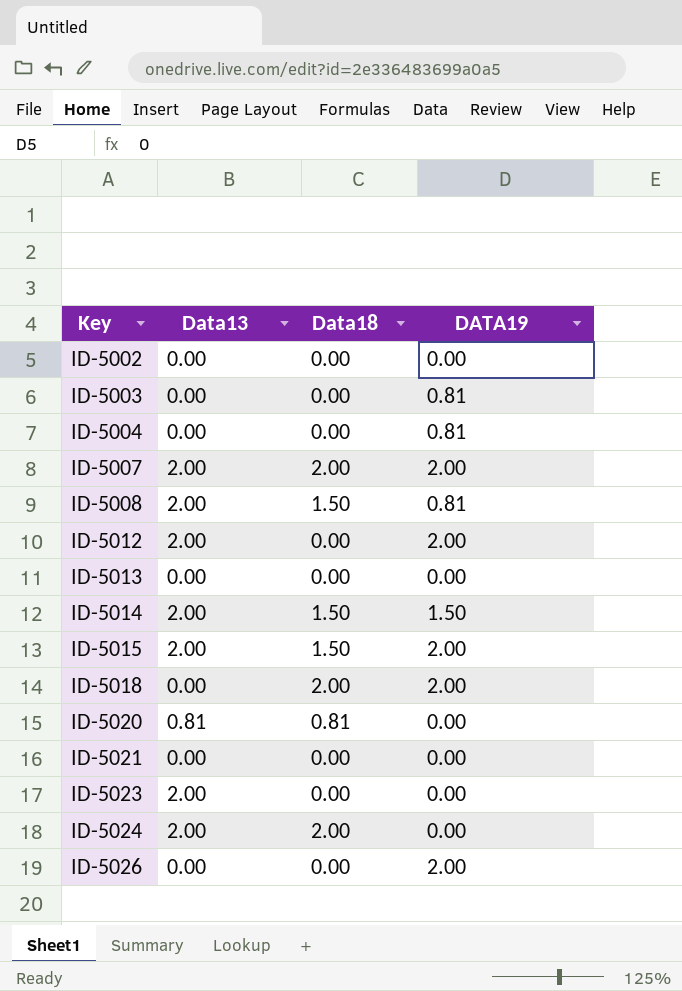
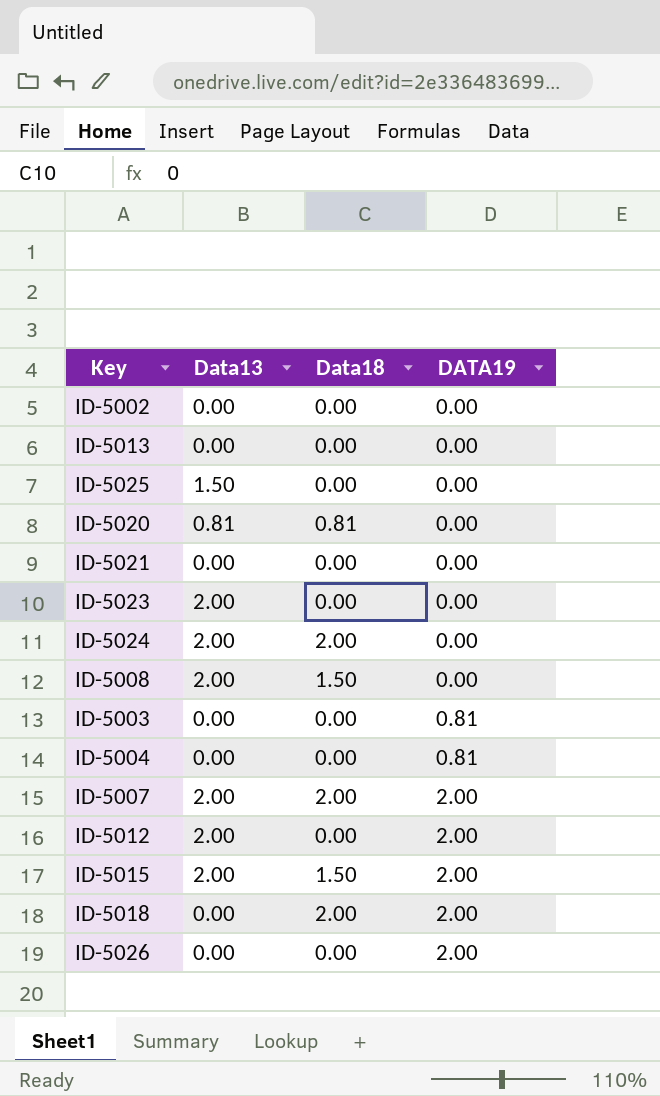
row order: Key ascending -> DATA19 ascending
row ID-5014: 2.00 | 1.50 | 1.50 -> none
row ID-5025: none -> 1.50 | 0.00 | 0.00
ID-5008 | DATA19: 0.81 -> 0.00

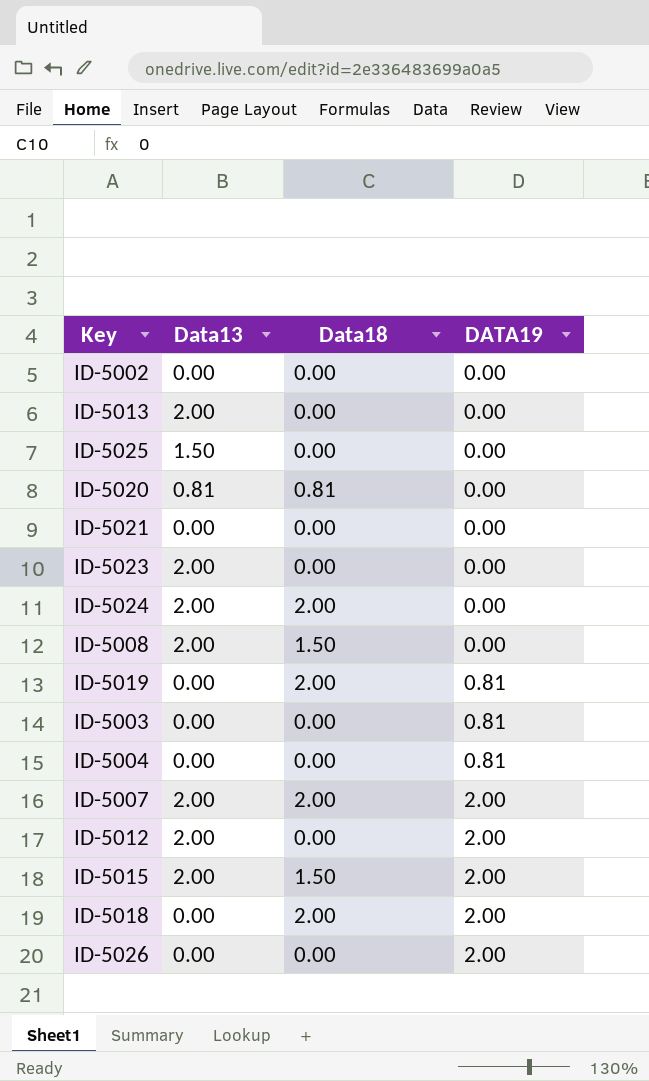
ID-5013 | Data13: 0.00 -> 2.00
row ID-5019: none -> 0.00 | 2.00 | 0.81

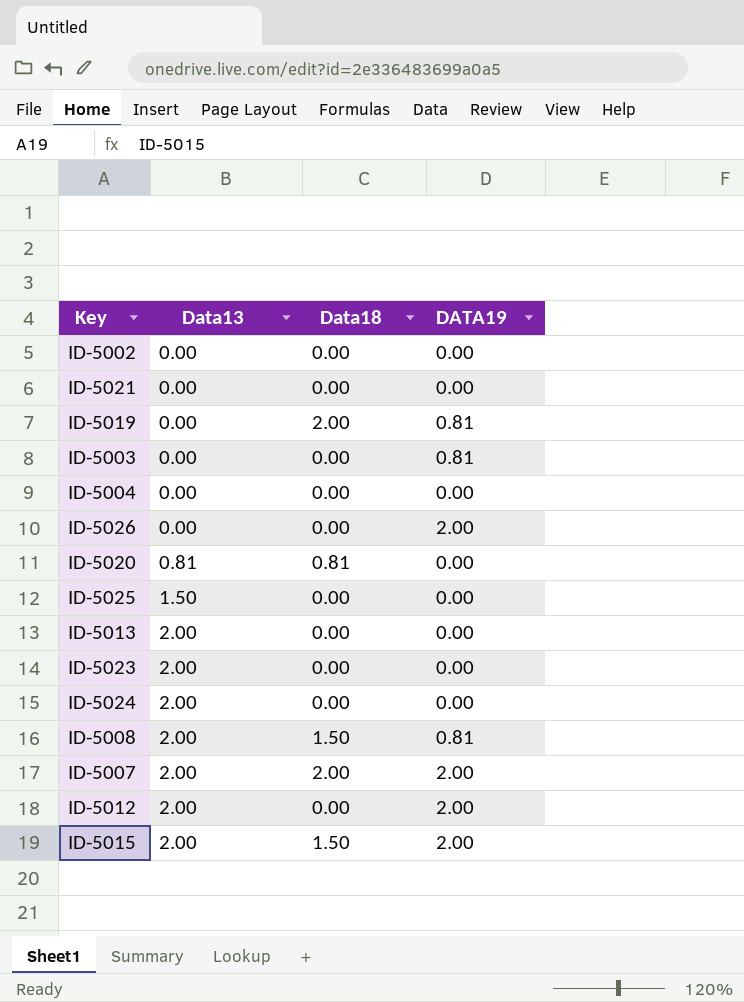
row order: DATA19 ascending -> Data13 ascending
row ID-5018: 0.00 | 2.00 | 2.00 -> none
ID-5004 | DATA19: 0.81 -> 0.00
ID-5024 | Data18: 2.00 -> 0.00
ID-5008 | DATA19: 0.00 -> 0.81

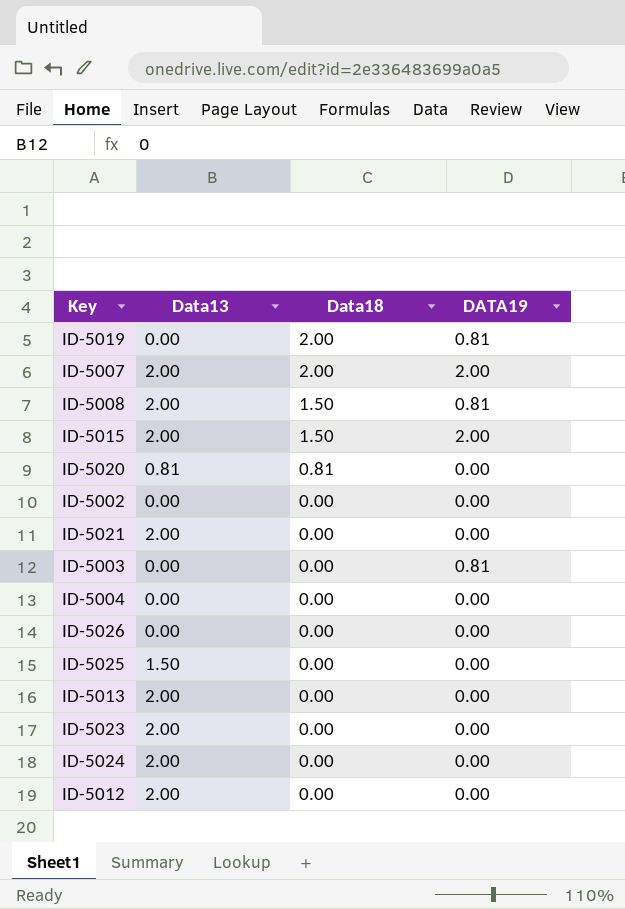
row order: Data13 ascending -> Data18 descending
ID-5021 | Data13: 0.00 -> 2.00
ID-5026 | DATA19: 2.00 -> 0.00
ID-5012 | DATA19: 2.00 -> 0.00

